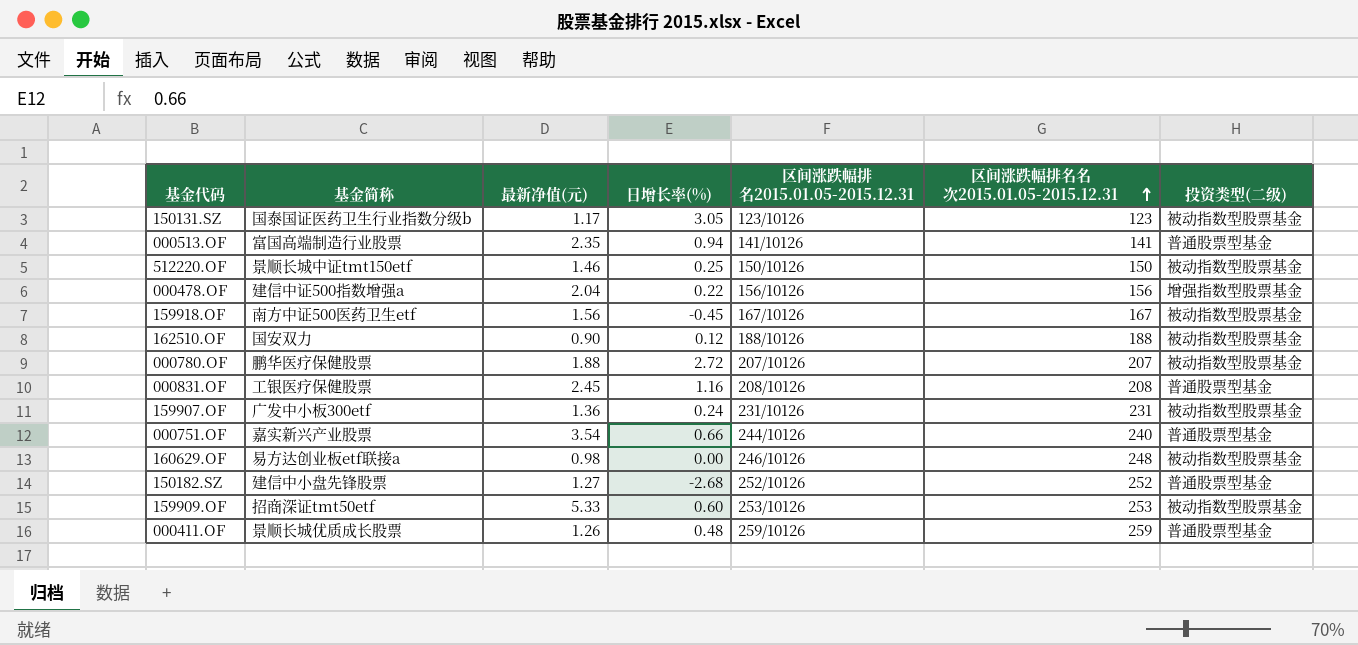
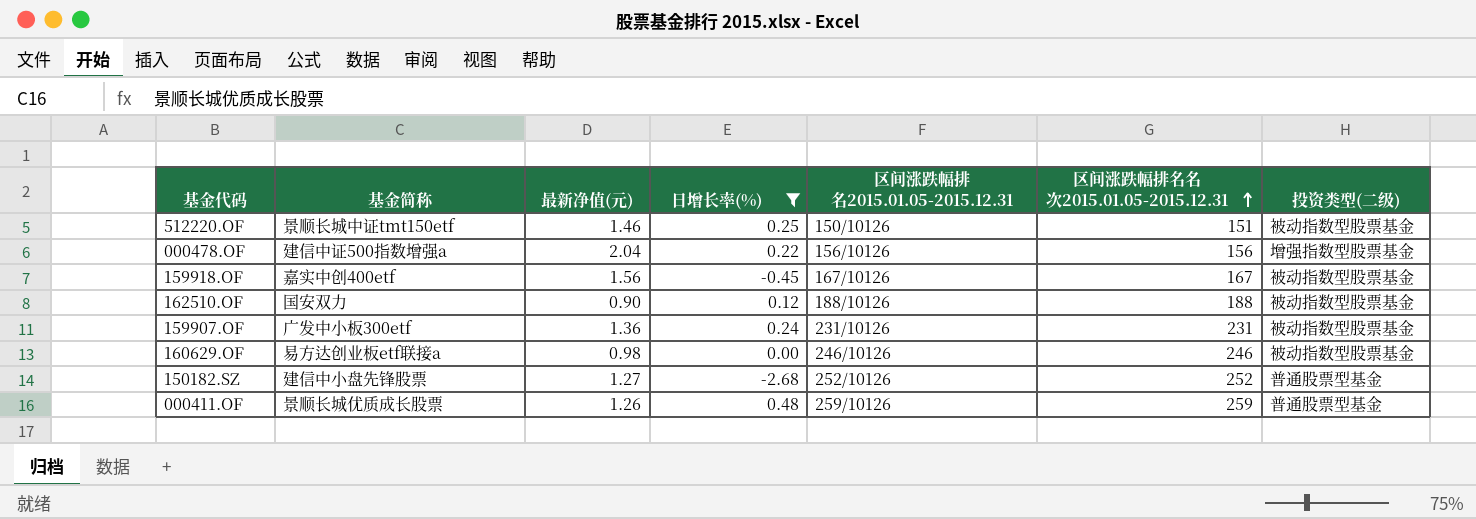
filter: none -> 日增长率(%) <= 0.48
512220.OF | 区间涨跌幅排名名次2015.01.05-2015.12.31: 150 -> 151
159918.OF | 基金简称: 南方中证500医药卫生etf -> 嘉实中创400etf
160629.OF | 区间涨跌幅排名名次2015.01.05-2015.12.31: 248 -> 246

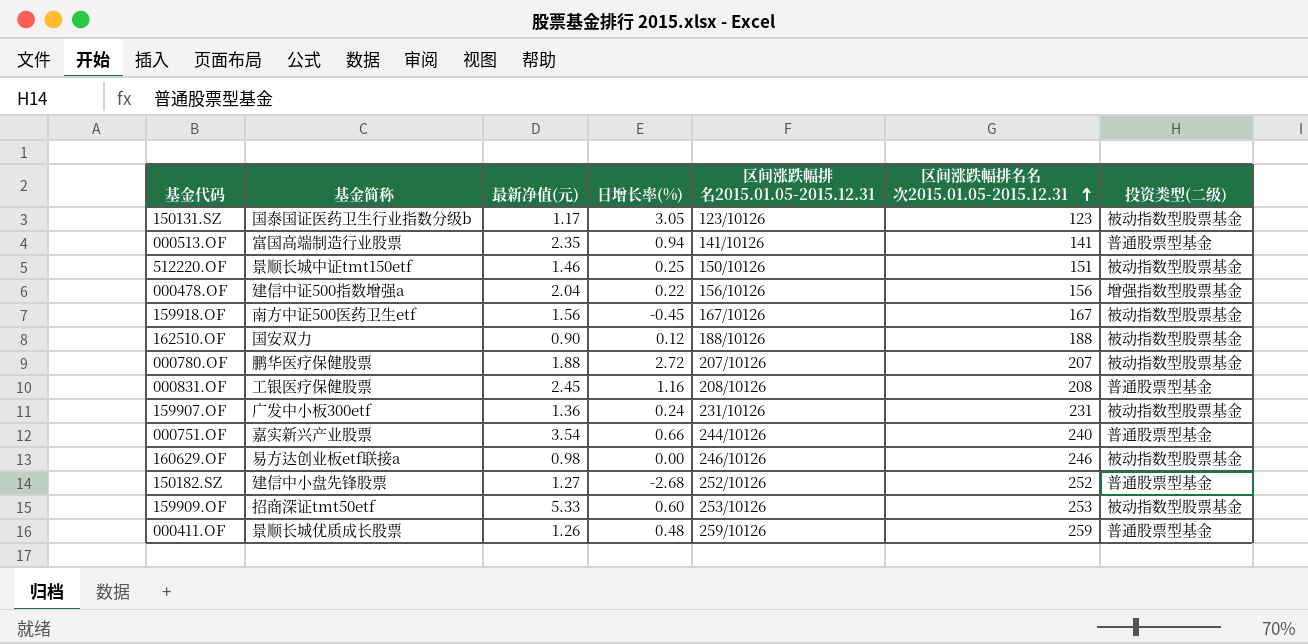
filter: 日增长率(%) <= 0.48 -> none
159918.OF | 基金简称: 嘉实中创400etf -> 南方中证500医药卫生etf

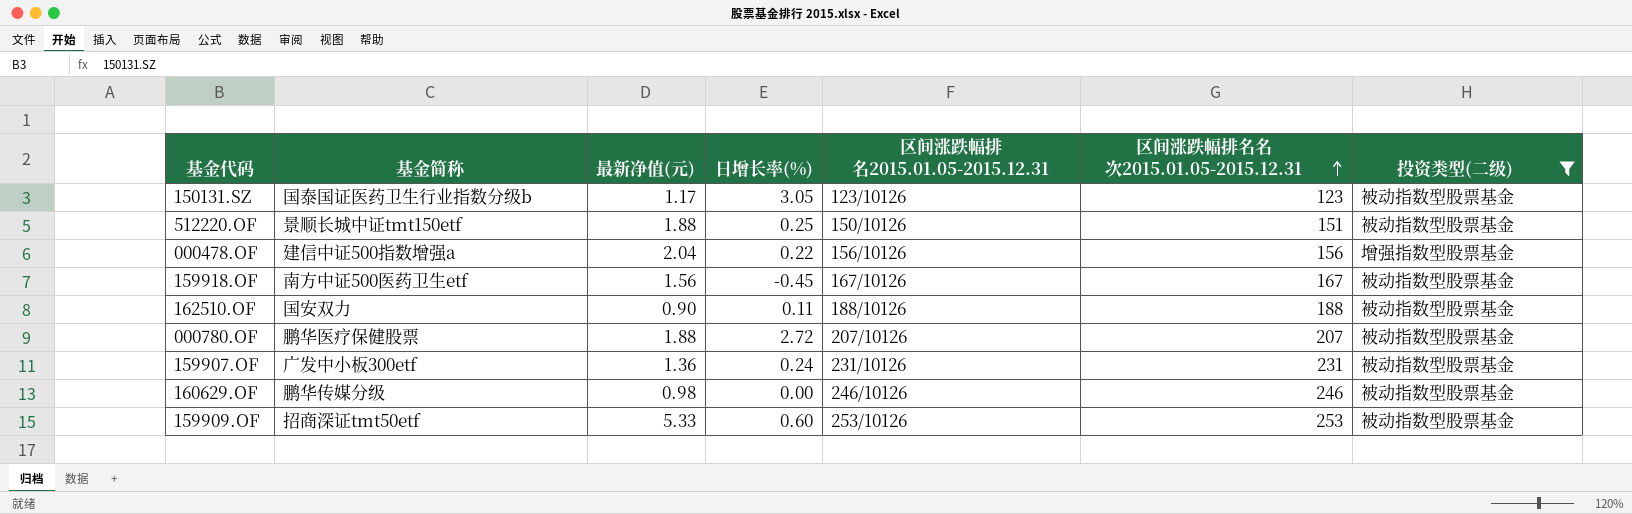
filter: none -> 投资类型(二级) != 普通股票型基金
512220.OF | 最新净值(元): 1.46 -> 1.88
162510.OF | 日增长率(%): 0.12 -> 0.11
160629.OF | 基金简称: 易方达创业板etf联接a -> 鹏华传媒分级

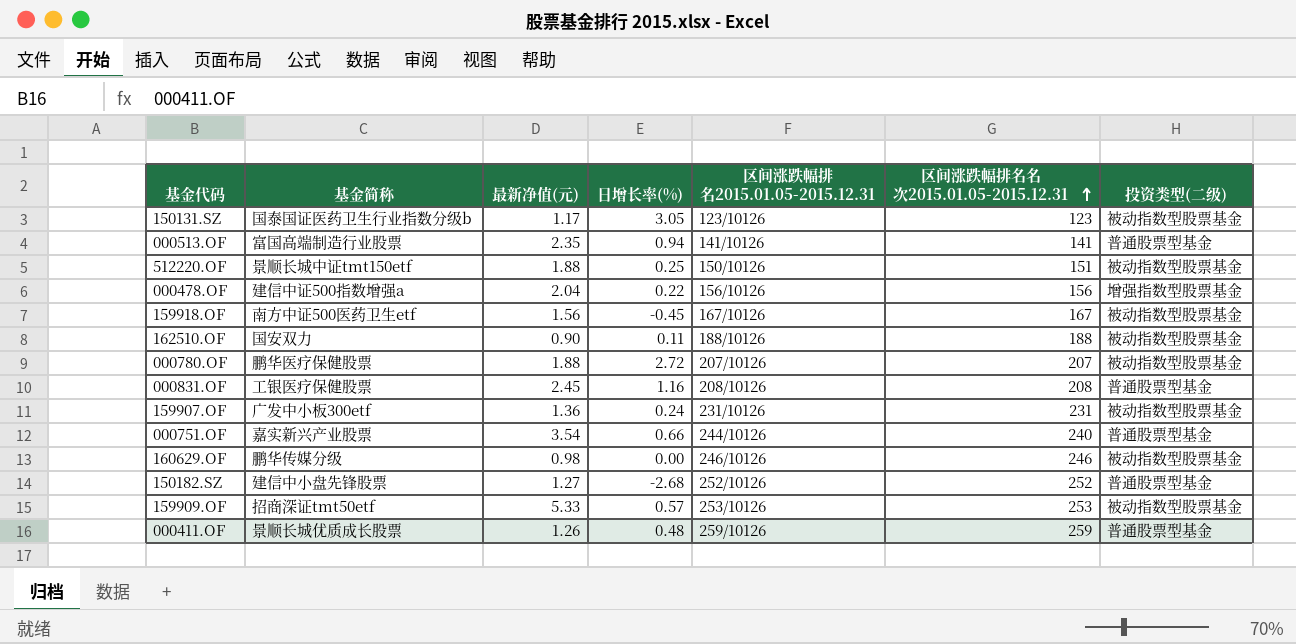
filter: 投资类型(二级) != 普通股票型基金 -> none
159909.OF | 日增长率(%): 0.60 -> 0.57

